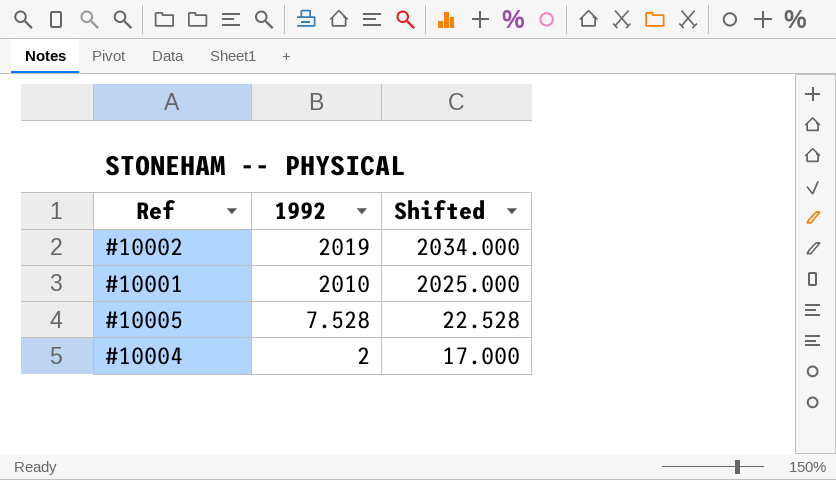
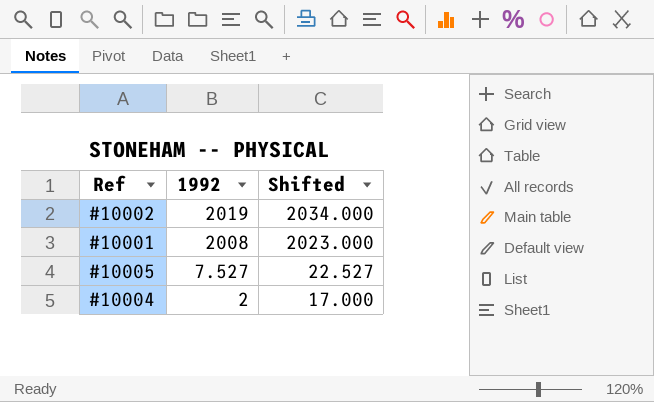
#10001 | 1992: 2010 -> 2008
#10001 | Shifted: 2025.000 -> 2023.000
#10005 | 1992: 7.528 -> 7.527
#10005 | Shifted: 22.528 -> 22.527

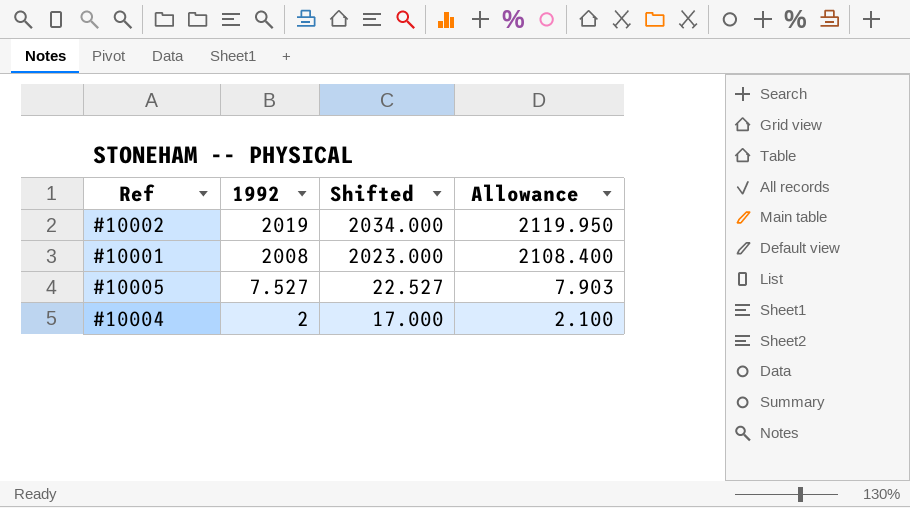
column Allowance | formula: none -> [1992] * 1.05

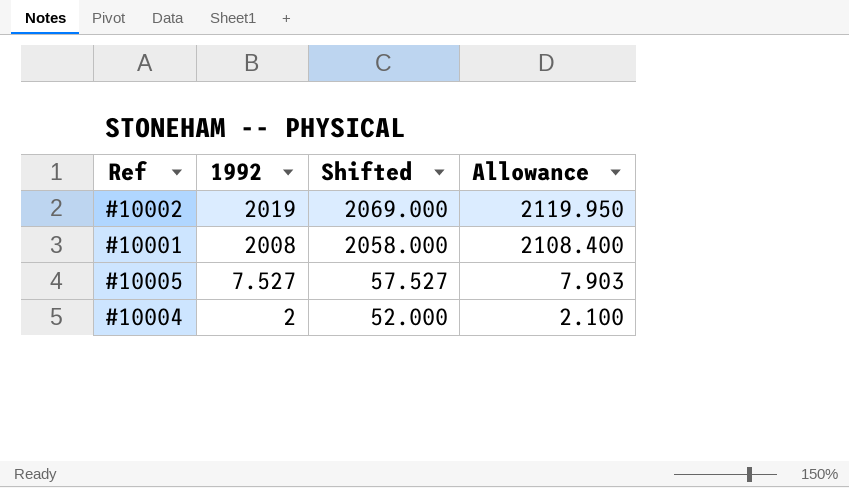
column Shifted | formula: [1992] + 15 -> [1992] + 50

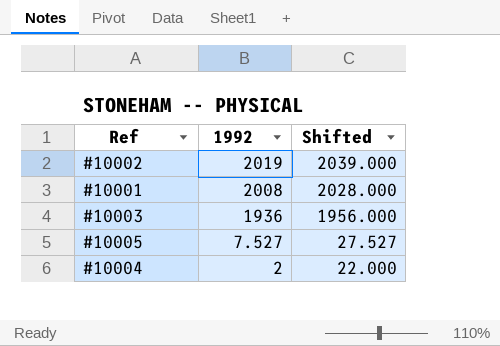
column Allowance | formula: [1992] * 1.05 -> none
column Shifted | formula: [1992] + 50 -> [1992] + 20
row #10003: none -> 1936 | 1956.000

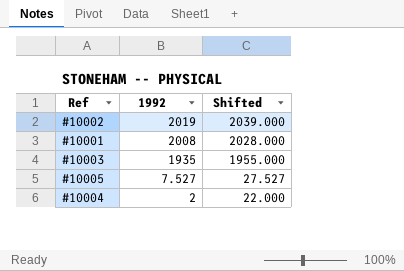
#10003 | 1992: 1936 -> 1935
#10003 | Shifted: 1956.000 -> 1955.000

